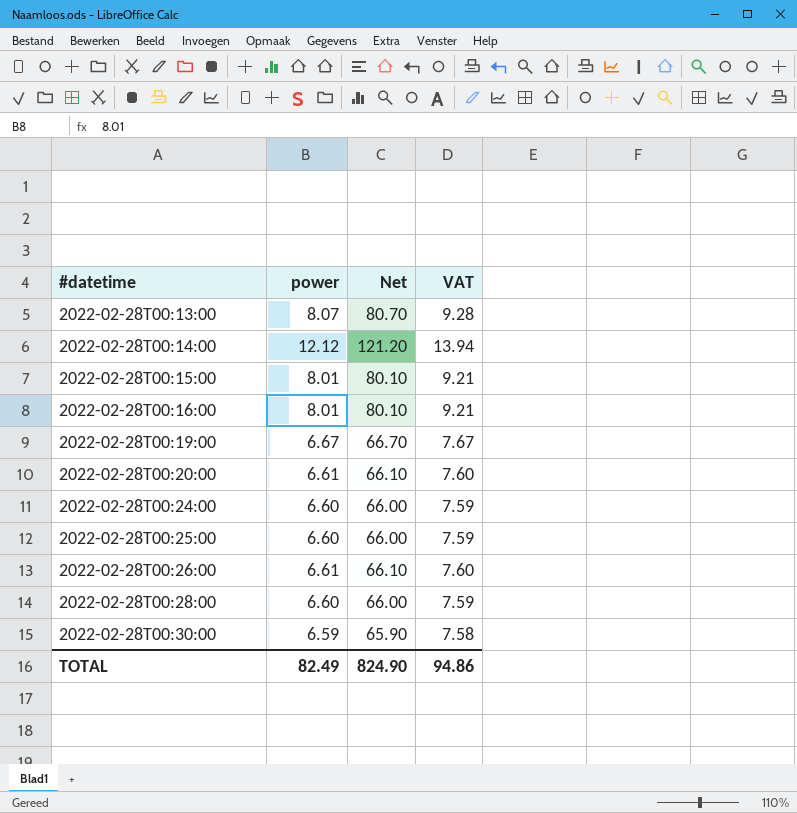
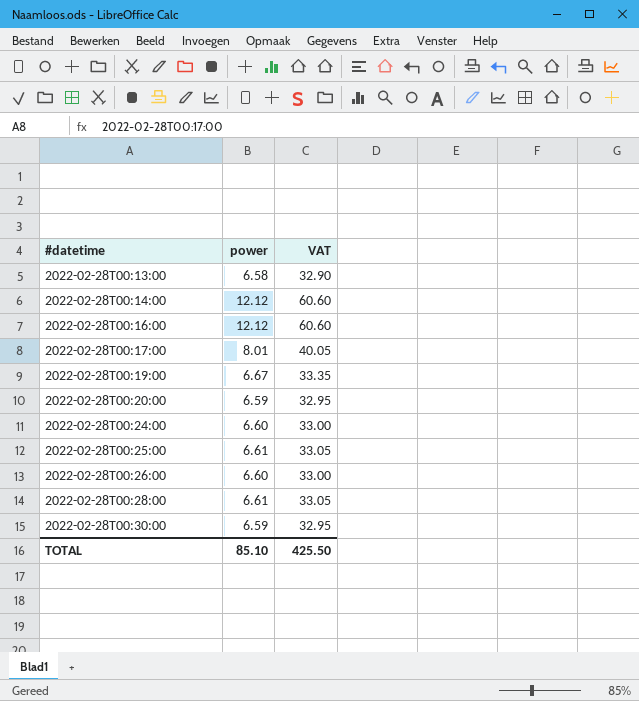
column Net | formula: [power] * 10 -> none
column VAT | formula: [power] * 1.15 -> [power] * 5
row 2022-02-28T00:15:00: 8.01 | 80.10 | 9.21 -> none
2022-02-28T00:13:00 | power: 8.07 -> 6.58
2022-02-28T00:16:00 | power: 8.01 -> 12.12
row 2022-02-28T00:17:00: none -> 8.01 | 40.05
2022-02-28T00:20:00 | power: 6.61 -> 6.59
2022-02-28T00:25:00 | power: 6.60 -> 6.61
2022-02-28T00:26:00 | power: 6.61 -> 6.60
2022-02-28T00:28:00 | power: 6.60 -> 6.61
TOTAL | power: 82.49 -> 85.10
TOTAL | VAT: 94.86 -> 425.50

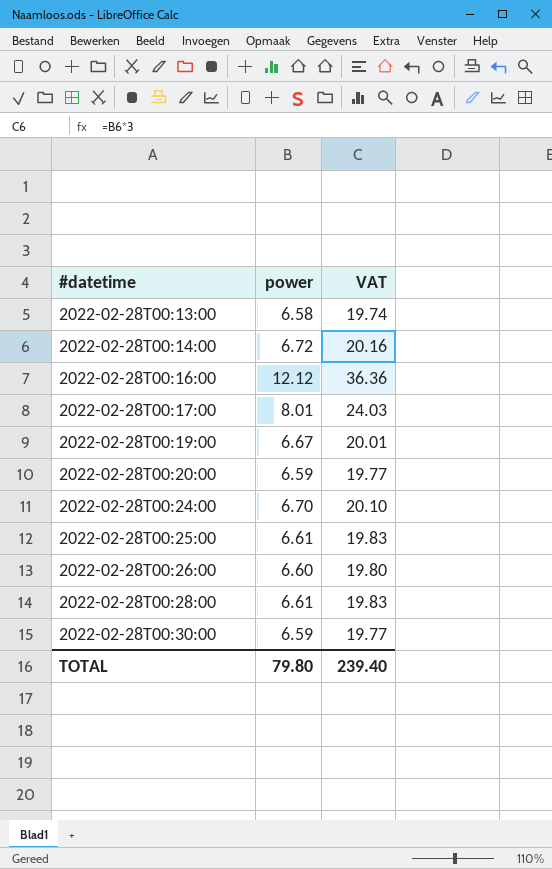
column VAT | formula: [power] * 5 -> [power] * 3
2022-02-28T00:14:00 | power: 12.12 -> 6.72
2022-02-28T00:24:00 | power: 6.60 -> 6.70
TOTAL | power: 85.10 -> 79.80
TOTAL | VAT: 425.50 -> 239.40

